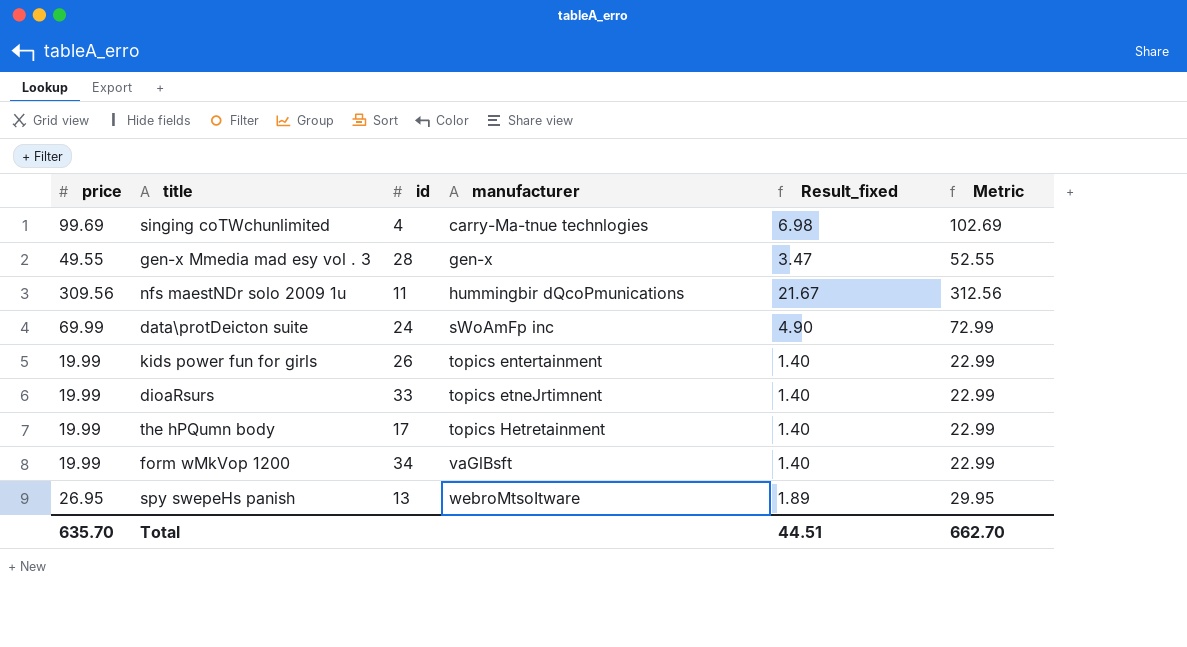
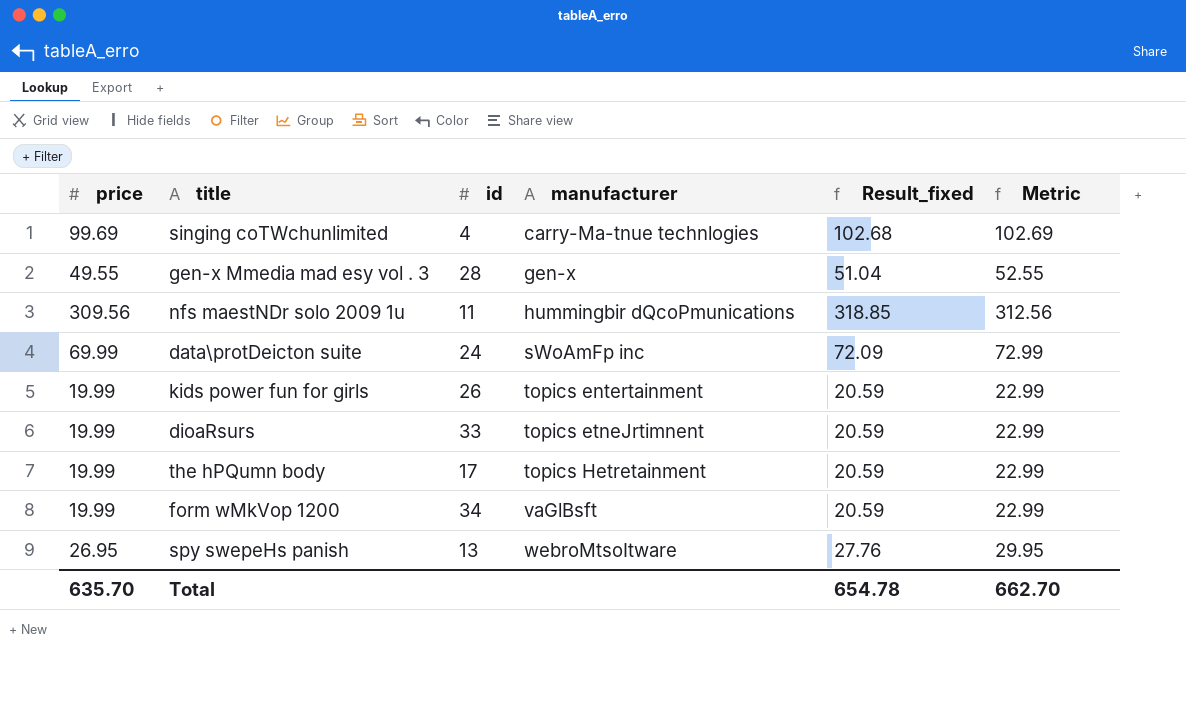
column Result_fixed | formula: [price] * 0.07 -> [price] * 1.03
Total | Result_fixed: 44.51 -> 654.78

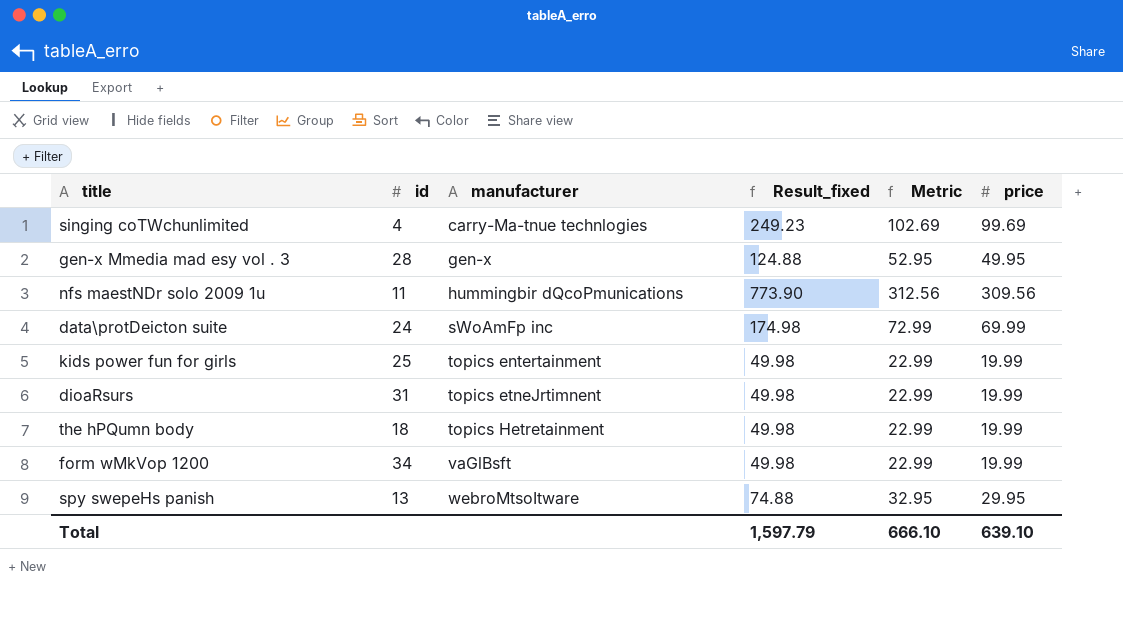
column Result_fixed | formula: [price] * 1.03 -> [price] * 2.5
column price | position: 1 -> 6
gen-x Mmedia mad esy vol . 3 | Metric: 52.55 -> 52.95
gen-x Mmedia mad esy vol . 3 | price: 49.55 -> 49.95
kids power fun for girls | id: 26 -> 25
dioaRsurs | id: 33 -> 31
the hPQumn body | id: 17 -> 18
spy swepeHs panish | Metric: 29.95 -> 32.95
spy swepeHs panish | price: 26.95 -> 29.95
Total | Result_fixed: 654.78 -> 1,597.79
Total | Metric: 662.70 -> 666.10
Total | price: 635.70 -> 639.10

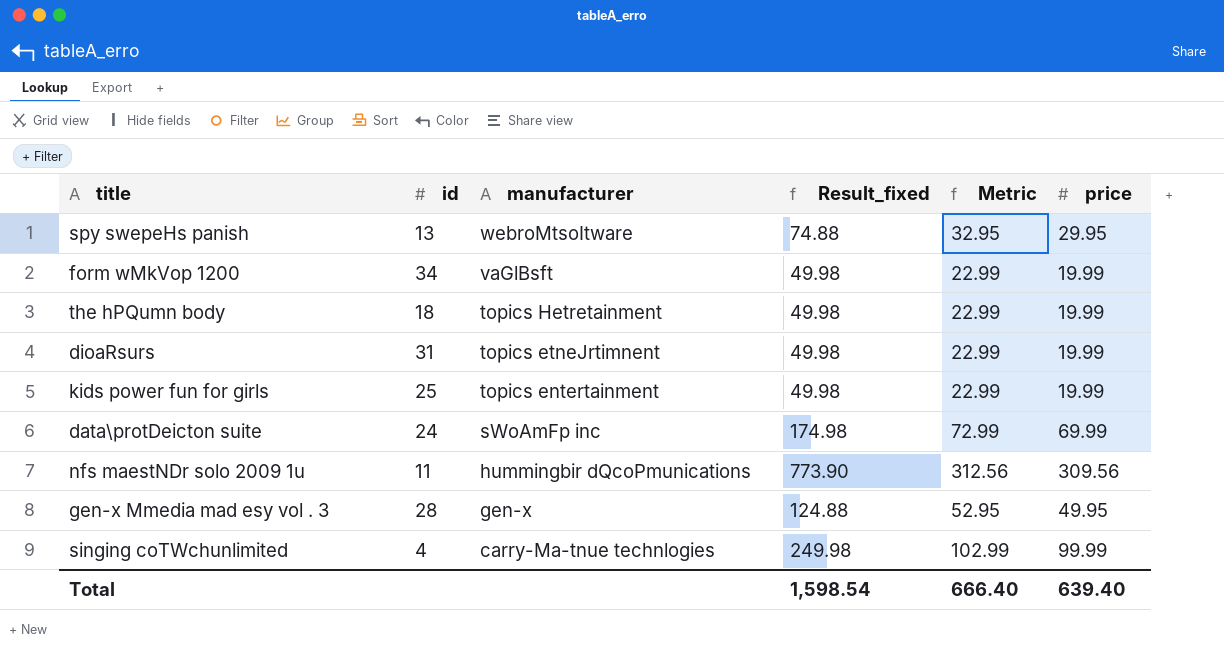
row order: manufacturer ascending -> manufacturer descending
singing coTWchunlimited | Result_fixed: 249.23 -> 249.98
singing coTWchunlimited | Metric: 102.69 -> 102.99
singing coTWchunlimited | price: 99.69 -> 99.99
Total | Result_fixed: 1,597.79 -> 1,598.54
Total | Metric: 666.10 -> 666.40
Total | price: 639.10 -> 639.40

